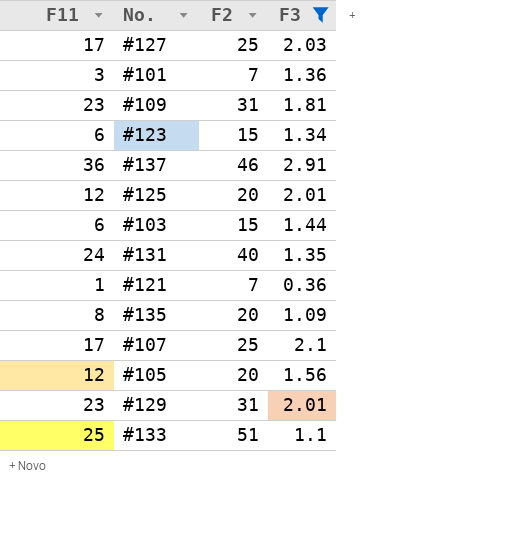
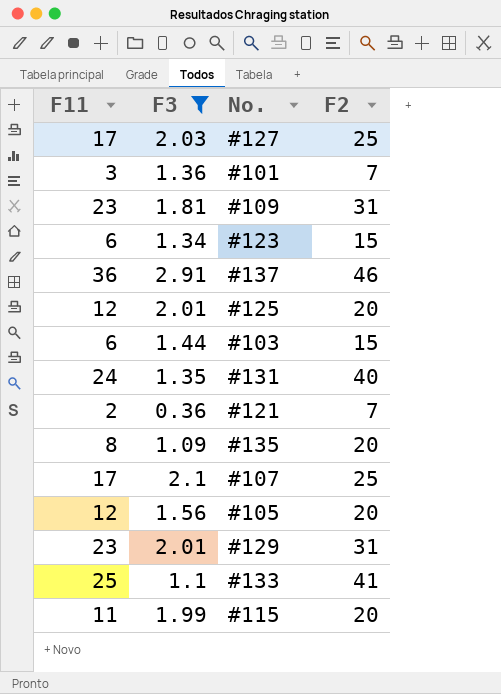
column F3 | position: 4 -> 2
#121 | F11: 1 -> 2
#133 | F2: 51 -> 41
row #115: none -> 11 | 1.99 | 20

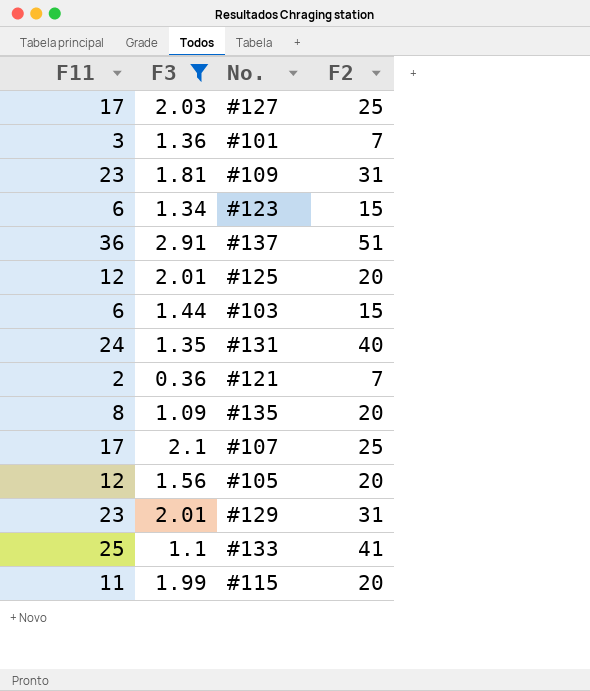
#137 | F2: 46 -> 51

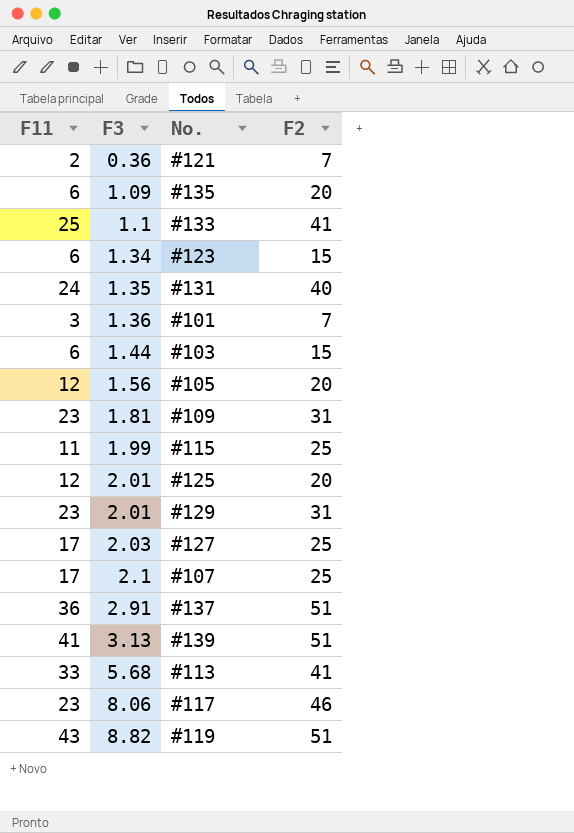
filter: F3 <= 2.91 -> none
row order: none -> F3 ascending
#135 | F11: 8 -> 6
#115 | F2: 20 -> 25

